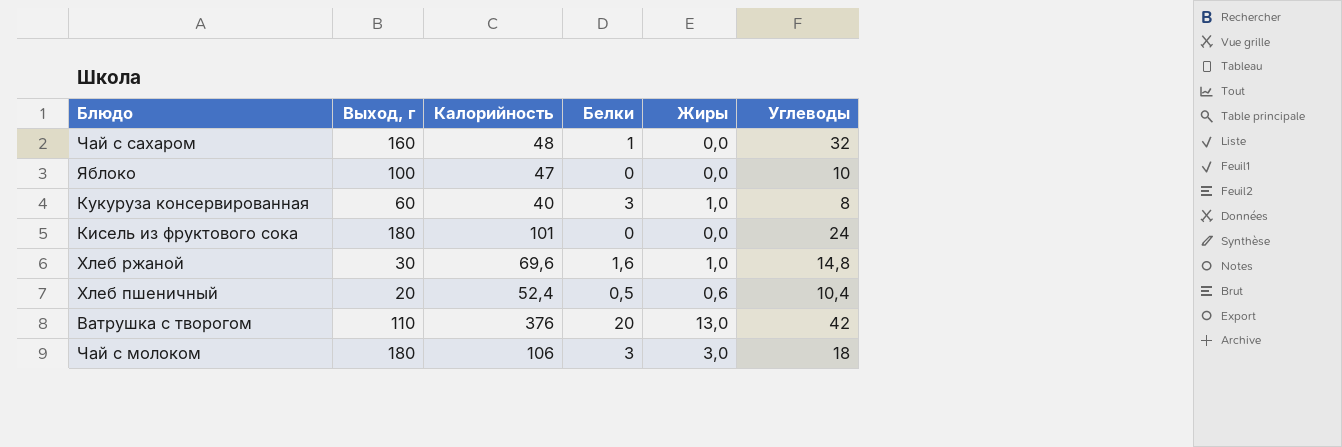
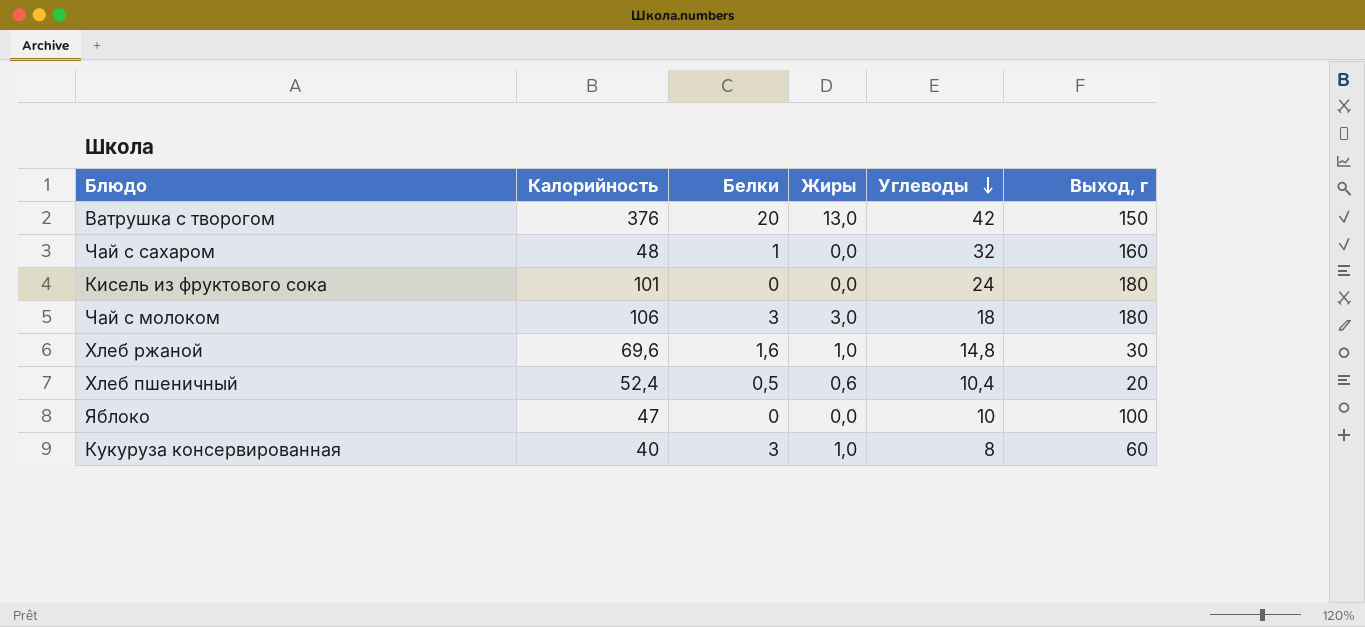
row order: none -> Углеводы descending
column Выход, г | position: 2 -> 6
Ватрушка с творогом | Выход, г: 110 -> 150

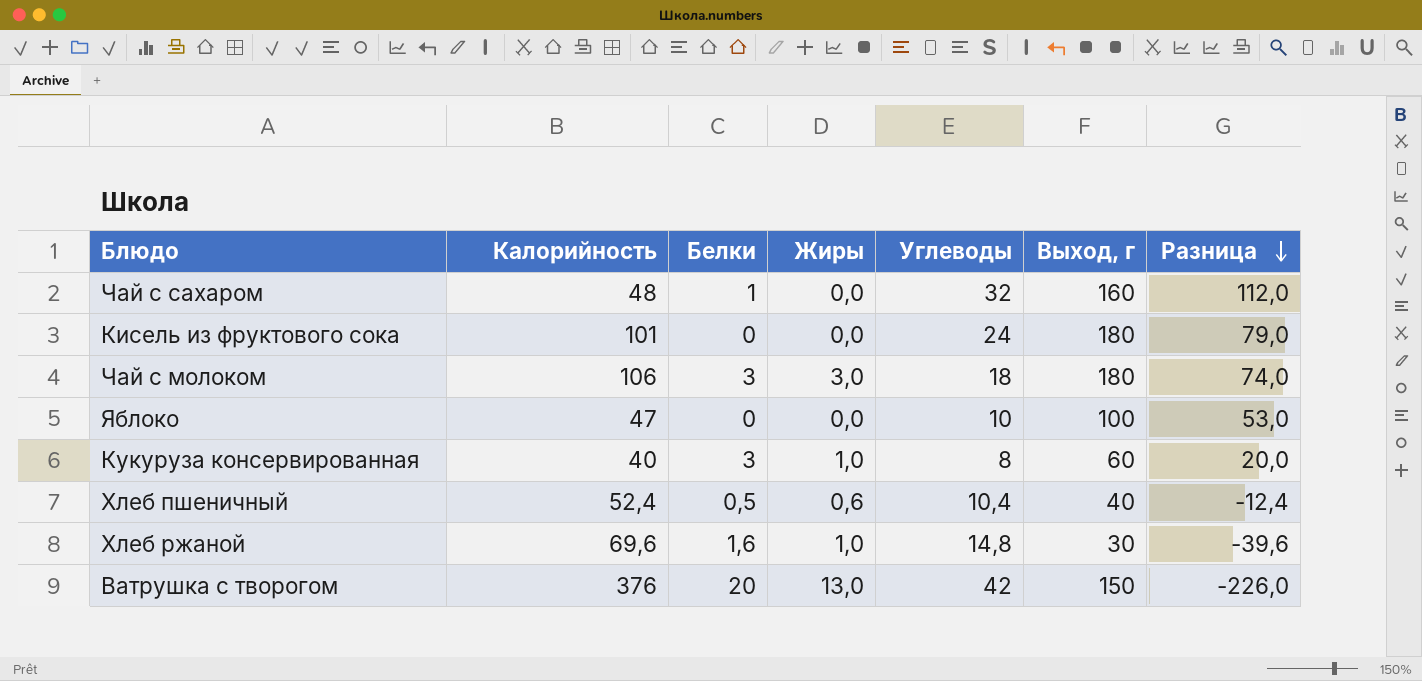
row order: Углеводы descending -> Разница descending
column Разница | formula: none -> [Выход, г] - [Калорийность]
Хлеб пшеничный | Выход, г: 20 -> 40

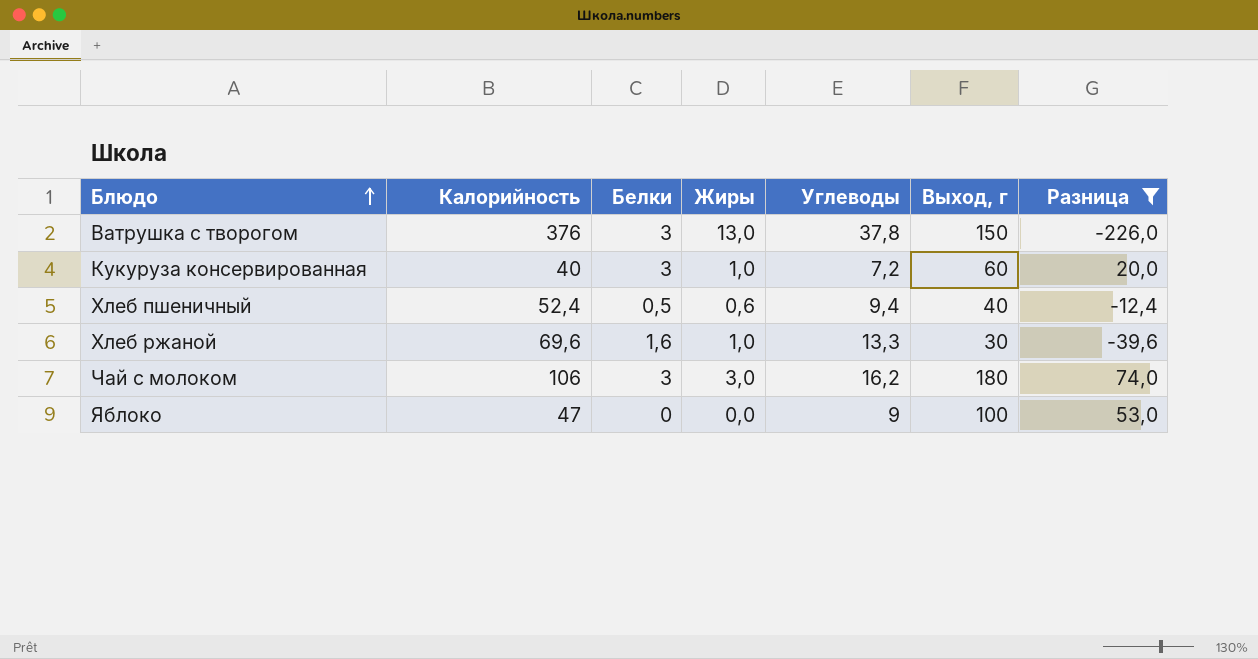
filter: none -> Разница <= 74,0
row order: Разница descending -> Блюдо ascending
Ватрушка с творогом | Белки: 20 -> 3
Ватрушка с творогом | Углеводы: 42 -> 37,8
Кукуруза консервированная | Углеводы: 8 -> 7,2
Хлеб пшеничный | Углеводы: 10,4 -> 9,4
Хлеб ржаной | Углеводы: 14,8 -> 13,3
Чай с молоком | Углеводы: 18 -> 16,2
Яблоко | Углеводы: 10 -> 9

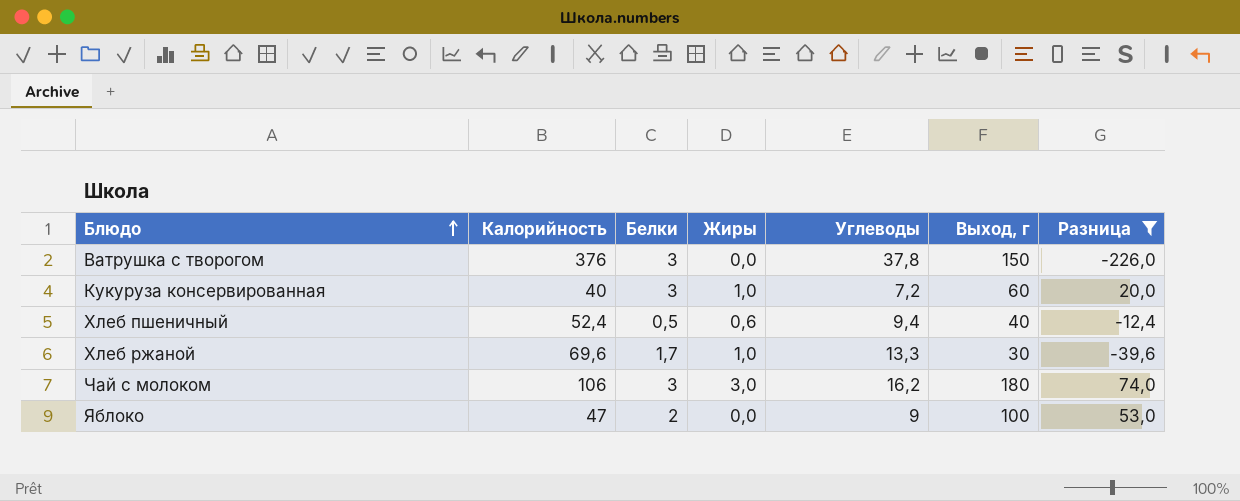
Ватрушка с творогом | Жиры: 13,0 -> 0,0
Хлеб ржаной | Белки: 1,6 -> 1,7
Яблоко | Белки: 0 -> 2

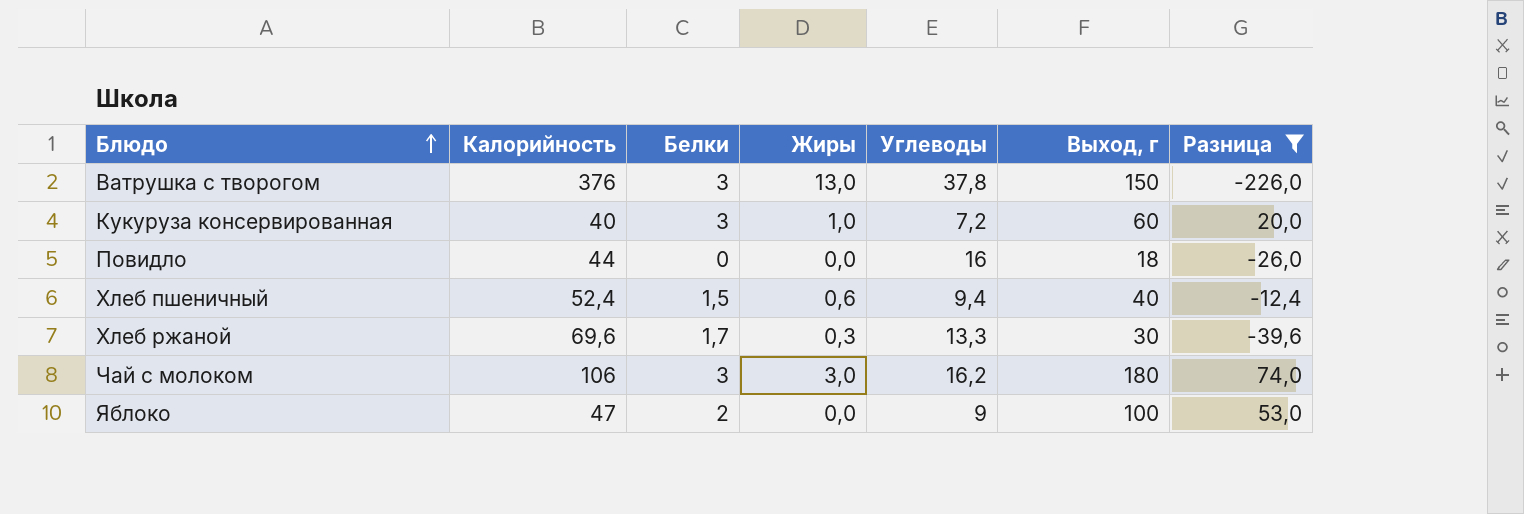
Ватрушка с творогом | Жиры: 0,0 -> 13,0
row Повидло: none -> 44 | 0 | 0,0 | 16 | 18 | -26,0
Хлеб пшеничный | Белки: 0,5 -> 1,5
Хлеб ржаной | Жиры: 1,0 -> 0,3

